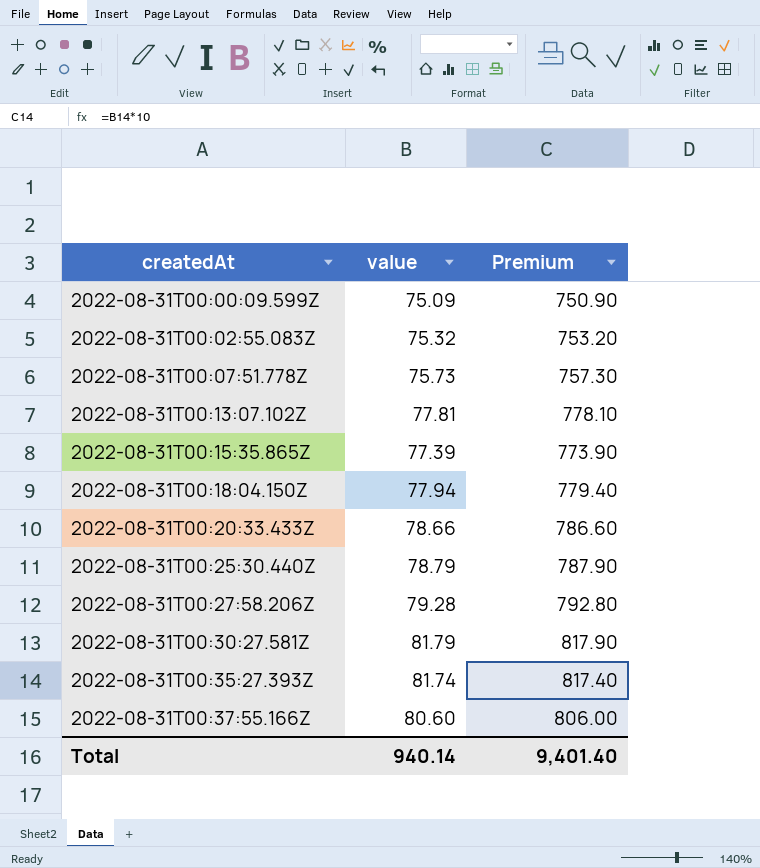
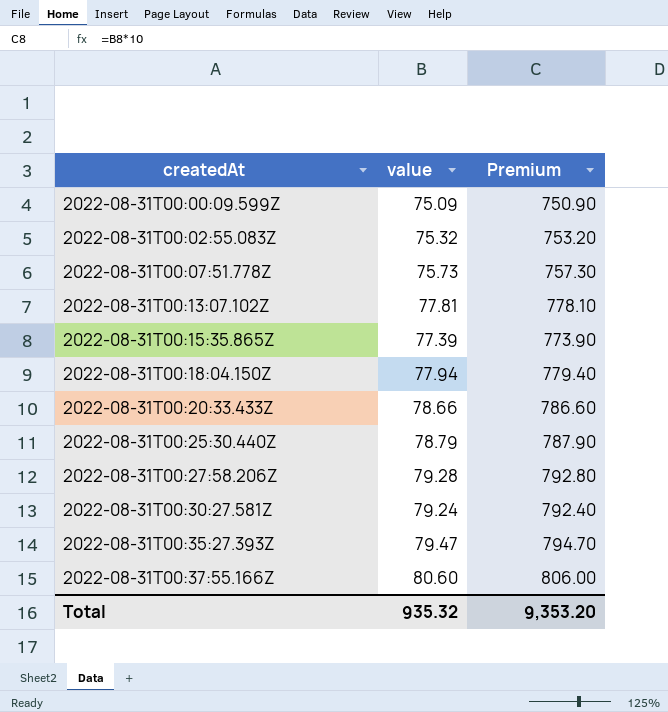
2022-08-31T00:30:27.581Z | value: 81.79 -> 79.24
2022-08-31T00:30:27.581Z | Premium: 817.90 -> 792.40
2022-08-31T00:35:27.393Z | value: 81.74 -> 79.47
2022-08-31T00:35:27.393Z | Premium: 817.40 -> 794.70
Total | value: 940.14 -> 935.32
Total | Premium: 9,401.40 -> 9,353.20

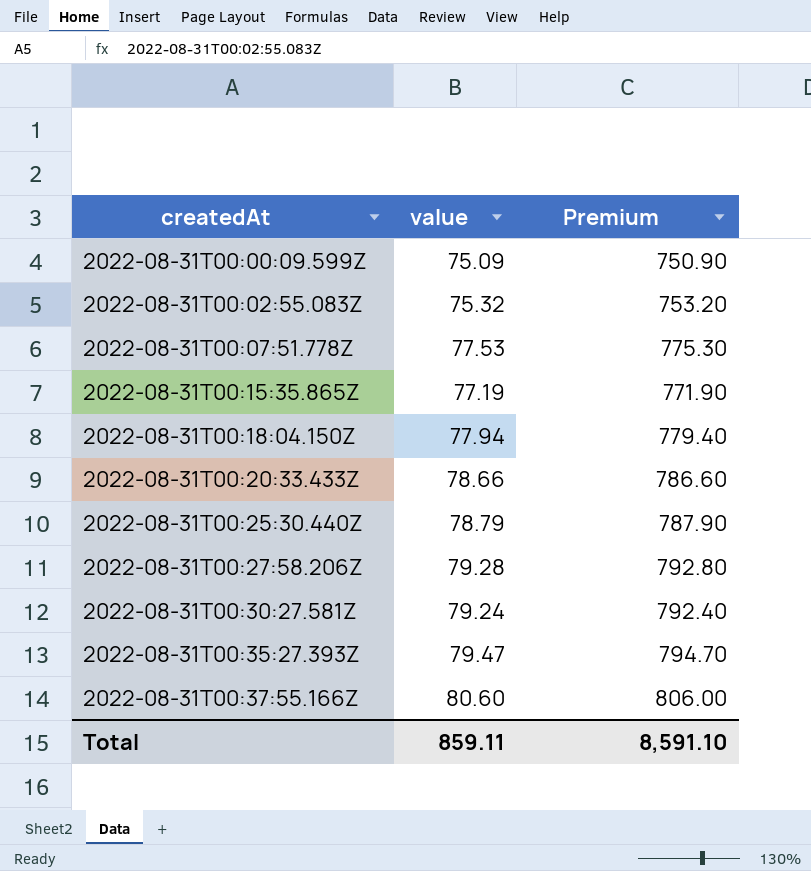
row 2022-08-31T00:13:07.102Z: 77.81 | 778.10 -> none
2022-08-31T00:07:51.778Z | value: 75.73 -> 77.53
2022-08-31T00:07:51.778Z | Premium: 757.30 -> 775.30
2022-08-31T00:15:35.865Z | value: 77.39 -> 77.19
2022-08-31T00:15:35.865Z | Premium: 773.90 -> 771.90
Total | value: 935.32 -> 859.11
Total | Premium: 9,353.20 -> 8,591.10

